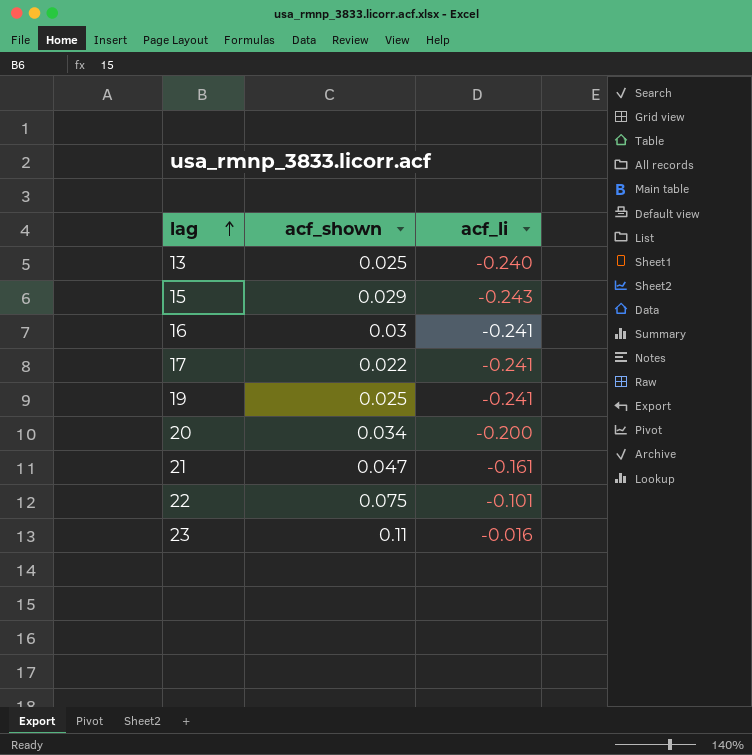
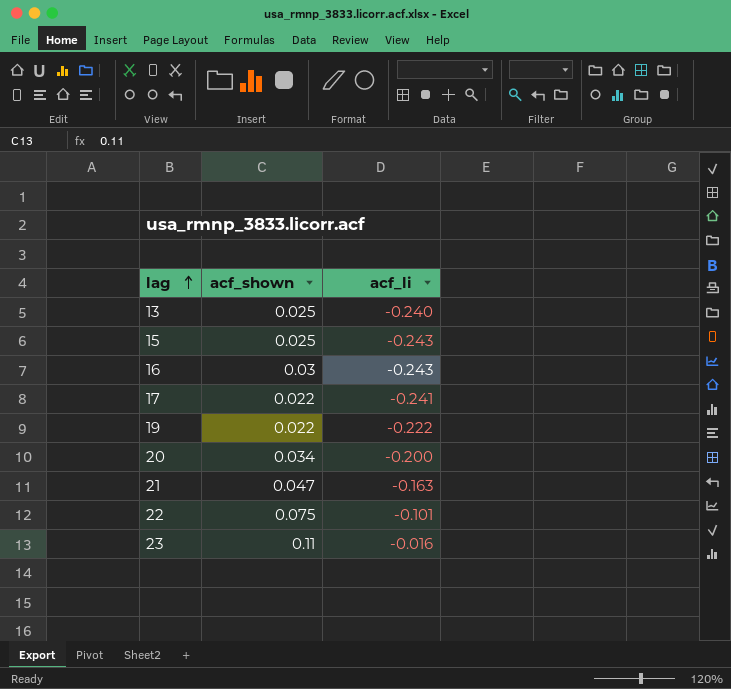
15 | acf_shown: 0.029 -> 0.025
16 | acf_li: -0.241 -> -0.243
19 | acf_shown: 0.025 -> 0.022
19 | acf_li: -0.241 -> -0.222
21 | acf_li: -0.161 -> -0.163

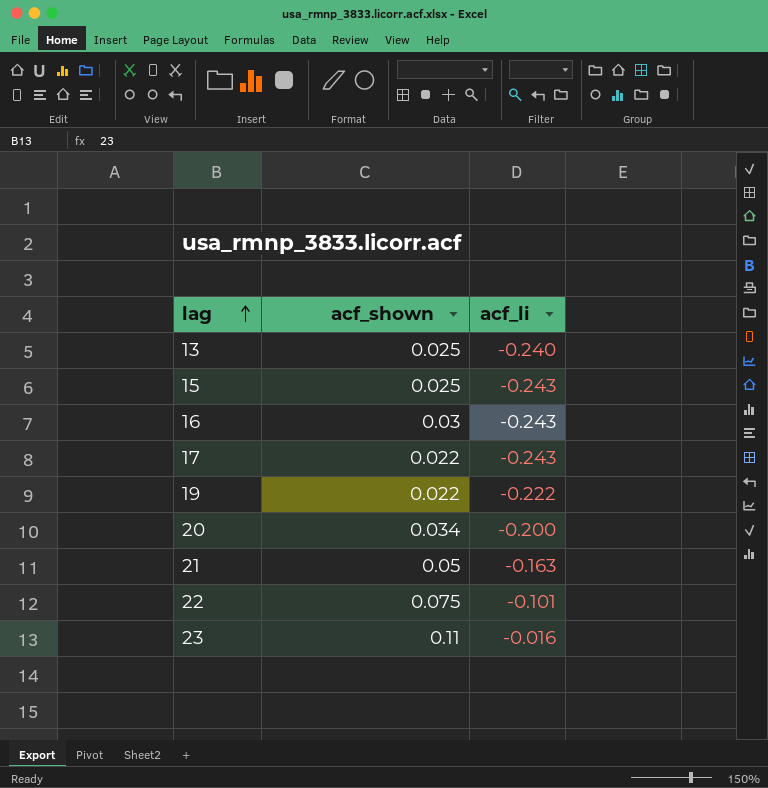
17 | acf_li: -0.241 -> -0.243
21 | acf_shown: 0.047 -> 0.05

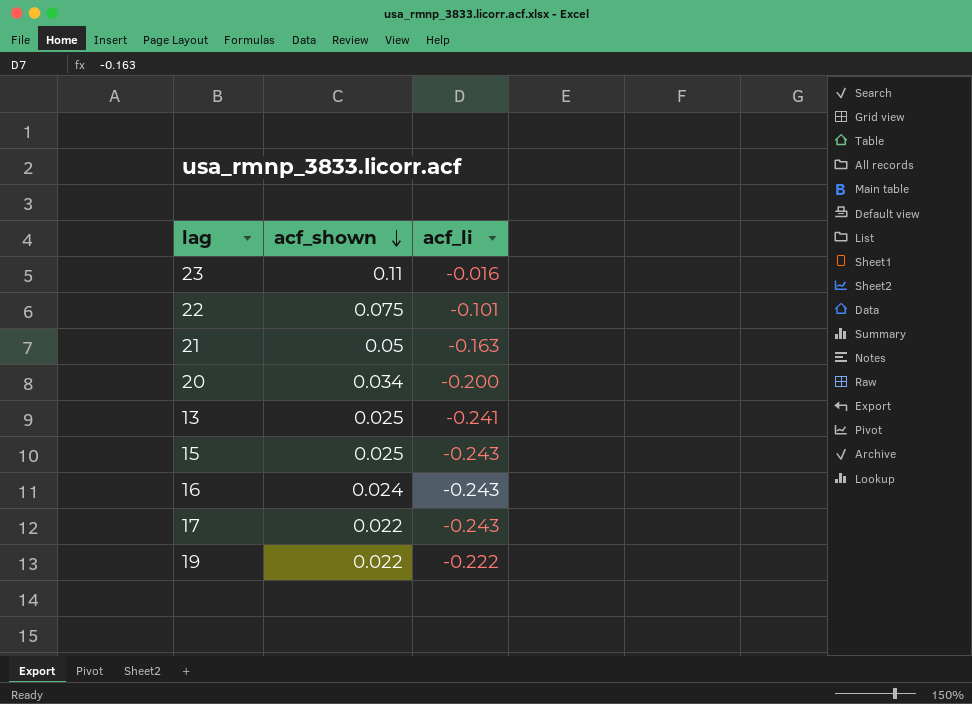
row order: lag ascending -> acf_shown descending
13 | acf_li: -0.240 -> -0.241
16 | acf_shown: 0.03 -> 0.024

